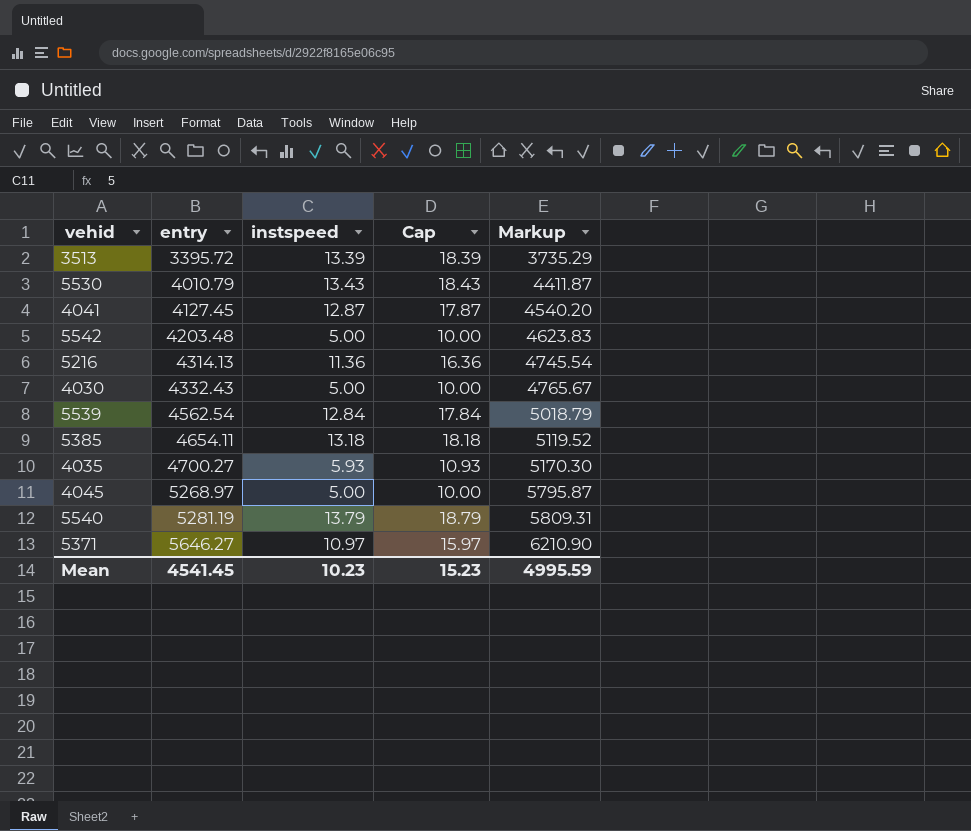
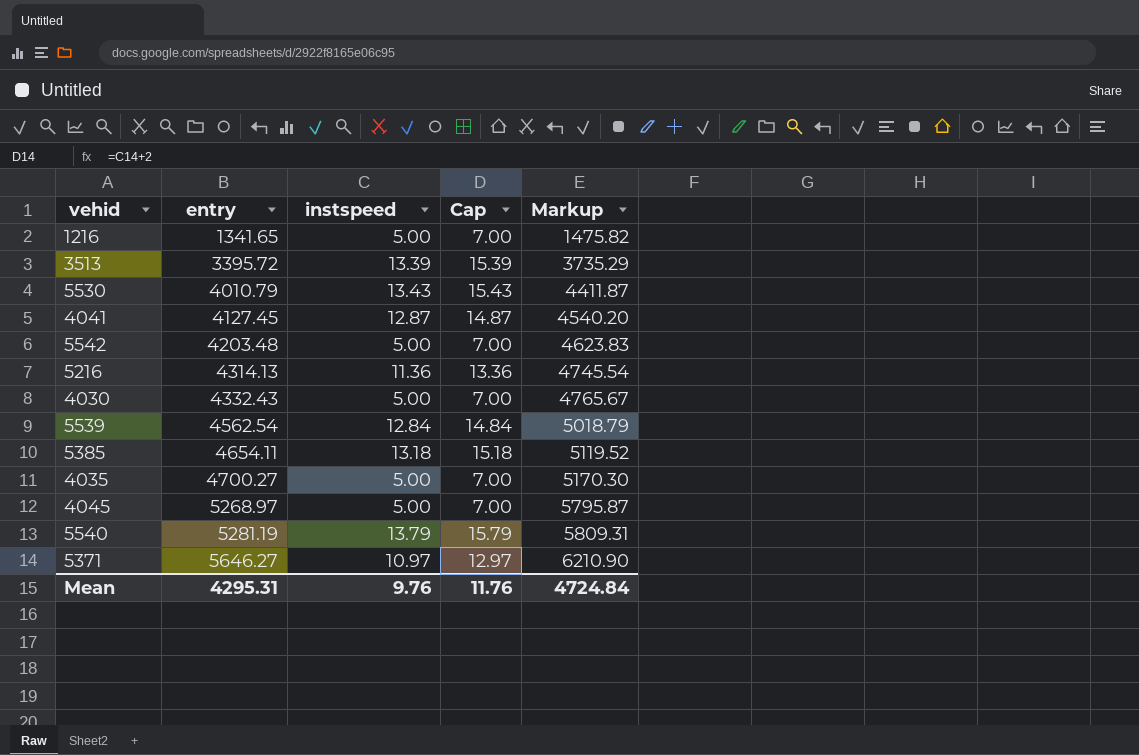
column Cap | formula: [instspeed] + 5 -> [instspeed] + 2
row 1216: none -> 1341.65 | 5.00 | 7.00 | 1475.82
4035 | instspeed: 5.93 -> 5.00
Mean | entry: 4541.45 -> 4295.31
Mean | instspeed: 10.23 -> 9.76
Mean | Cap: 15.23 -> 11.76
Mean | Markup: 4995.59 -> 4724.84

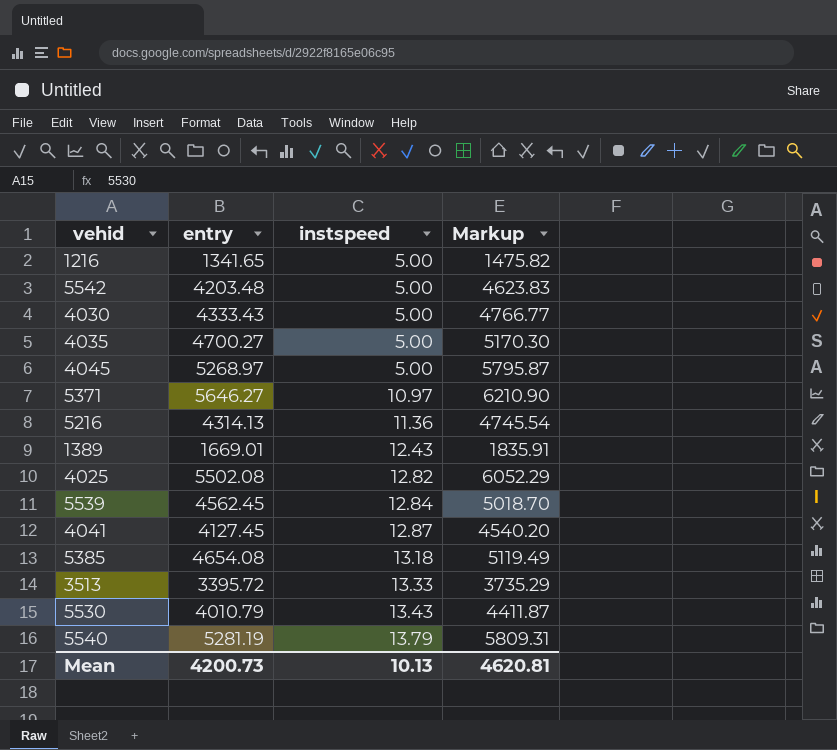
row order: entry ascending -> instspeed ascending
column Cap | formula: [instspeed] + 2 -> none
4030 | entry: 4332.43 -> 4333.43
4030 | Markup: 4765.67 -> 4766.77
row 1389: none -> 1669.01 | 12.43 | 1835.91
row 4025: none -> 5502.08 | 12.82 | 6052.29
5539 | entry: 4562.54 -> 4562.45
5539 | Markup: 5018.79 -> 5018.70
5385 | entry: 4654.11 -> 4654.08
5385 | Markup: 5119.52 -> 5119.49
3513 | instspeed: 13.39 -> 13.33
Mean | entry: 4295.31 -> 4200.73
Mean | instspeed: 9.76 -> 10.13
Mean | Markup: 4724.84 -> 4620.81

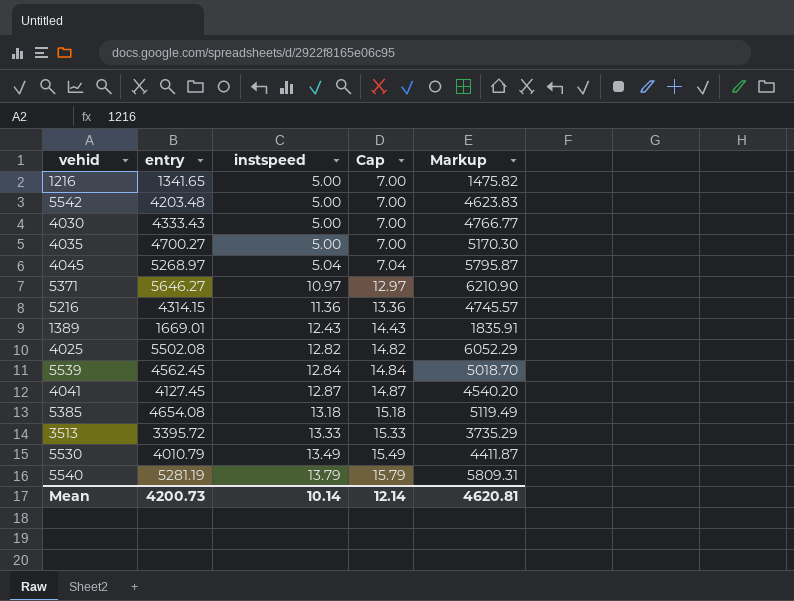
column Cap | formula: none -> [instspeed] + 2
4045 | instspeed: 5.00 -> 5.04
5216 | entry: 4314.13 -> 4314.15
5216 | Markup: 4745.54 -> 4745.57
5530 | instspeed: 13.43 -> 13.49
Mean | instspeed: 10.13 -> 10.14

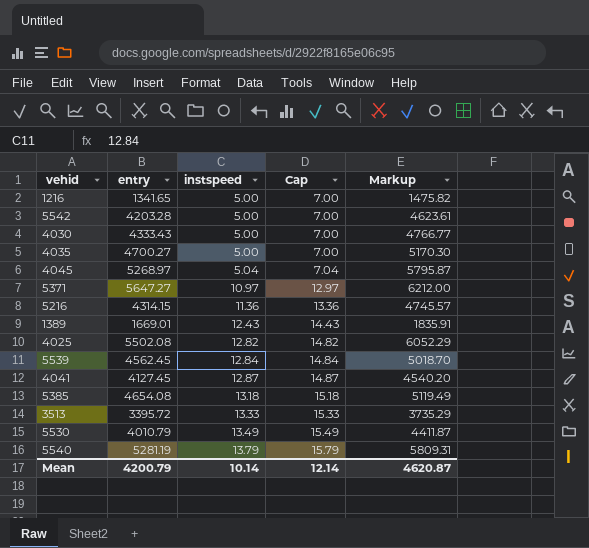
5542 | entry: 4203.48 -> 4203.28
5542 | Markup: 4623.83 -> 4623.61
5371 | entry: 5646.27 -> 5647.27
5371 | Markup: 6210.90 -> 6212.00
Mean | entry: 4200.73 -> 4200.79
Mean | Markup: 4620.81 -> 4620.87

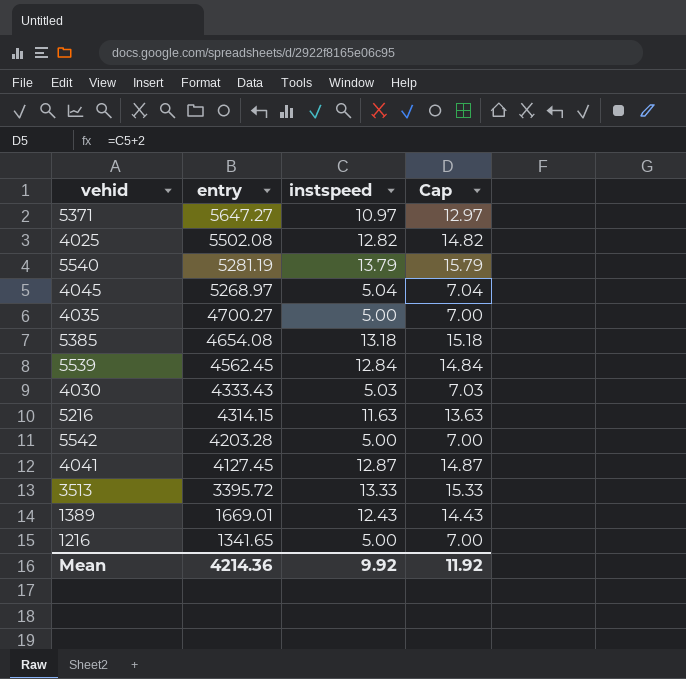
row order: instspeed ascending -> entry descending
column Markup | formula: [entry] * 1.1 -> none
row 5530: 4010.79 | 13.49 | 15.49 | 4411.87 -> none
4030 | instspeed: 5.00 -> 5.03
4030 | Cap: 7.00 -> 7.03
5216 | instspeed: 11.36 -> 11.63
5216 | Cap: 13.36 -> 13.63
Mean | entry: 4200.79 -> 4214.36
Mean | instspeed: 10.14 -> 9.92
Mean | Cap: 12.14 -> 11.92

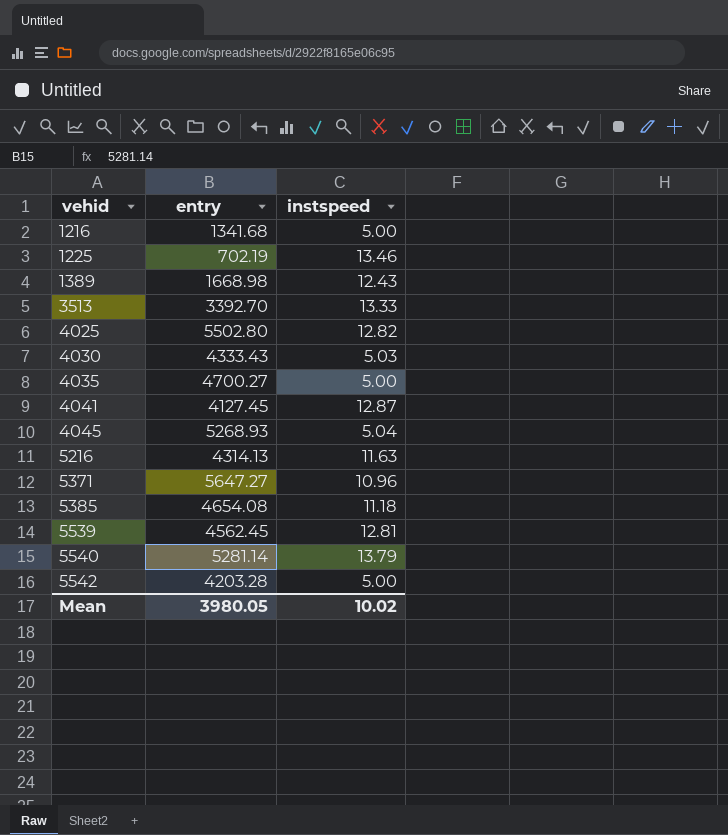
row order: entry descending -> vehid ascending
column Cap | formula: [instspeed] + 2 -> none
1216 | entry: 1341.65 -> 1341.68
row 1225: none -> 702.19 | 13.46
1389 | entry: 1669.01 -> 1668.98
3513 | entry: 3395.72 -> 3392.70
4025 | entry: 5502.08 -> 5502.80
4045 | entry: 5268.97 -> 5268.93
5216 | entry: 4314.15 -> 4314.13
5371 | instspeed: 10.97 -> 10.96
5385 | instspeed: 13.18 -> 11.18
5539 | instspeed: 12.84 -> 12.81
5540 | entry: 5281.19 -> 5281.14
Mean | entry: 4214.36 -> 3980.05
Mean | instspeed: 9.92 -> 10.02

